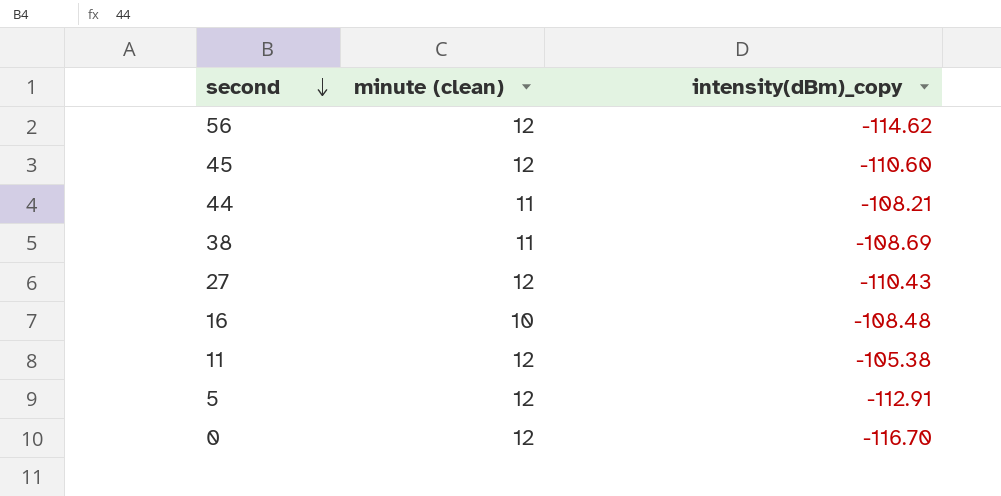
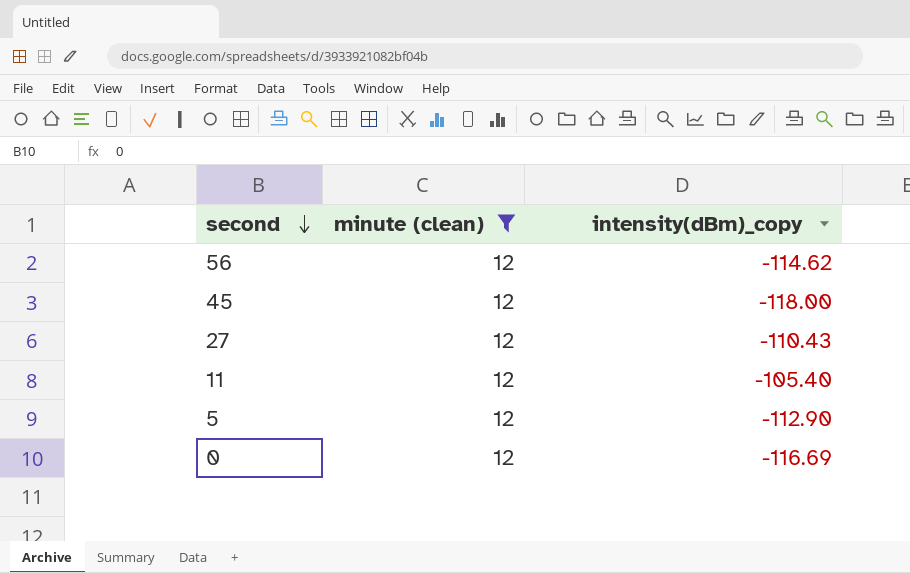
filter: none -> minute (clean) = 12
45 | intensity(dBm)_copy: -110.60 -> -118.00
11 | intensity(dBm)_copy: -105.38 -> -105.40
5 | intensity(dBm)_copy: -112.91 -> -112.90
0 | intensity(dBm)_copy: -116.70 -> -116.69

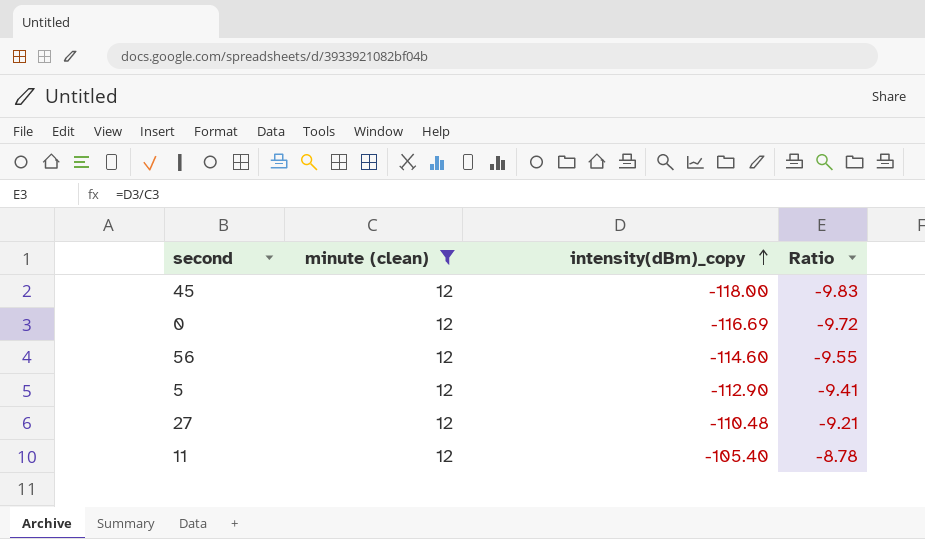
row order: second descending -> intensity(dBm)_copy ascending
column Ratio | formula: none -> [intensity(dBm)_copy] / [minute (clean)]
56 | intensity(dBm)_copy: -114.62 -> -114.60
27 | intensity(dBm)_copy: -110.43 -> -110.48

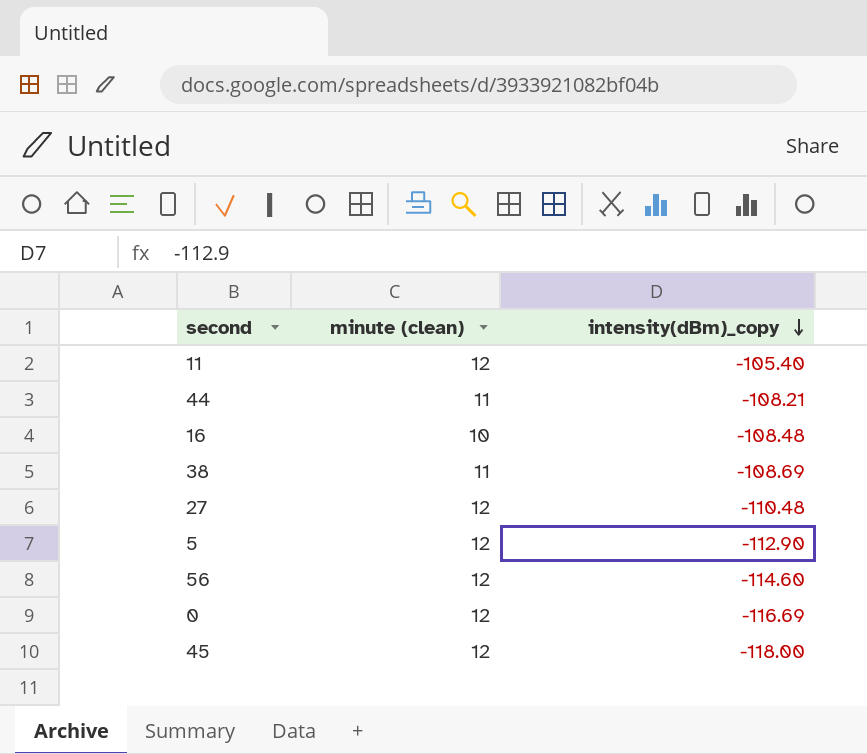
filter: minute (clean) = 12 -> none
row order: intensity(dBm)_copy ascending -> intensity(dBm)_copy descending
column Ratio | formula: [intensity(dBm)_copy] / [minute (clean)] -> none

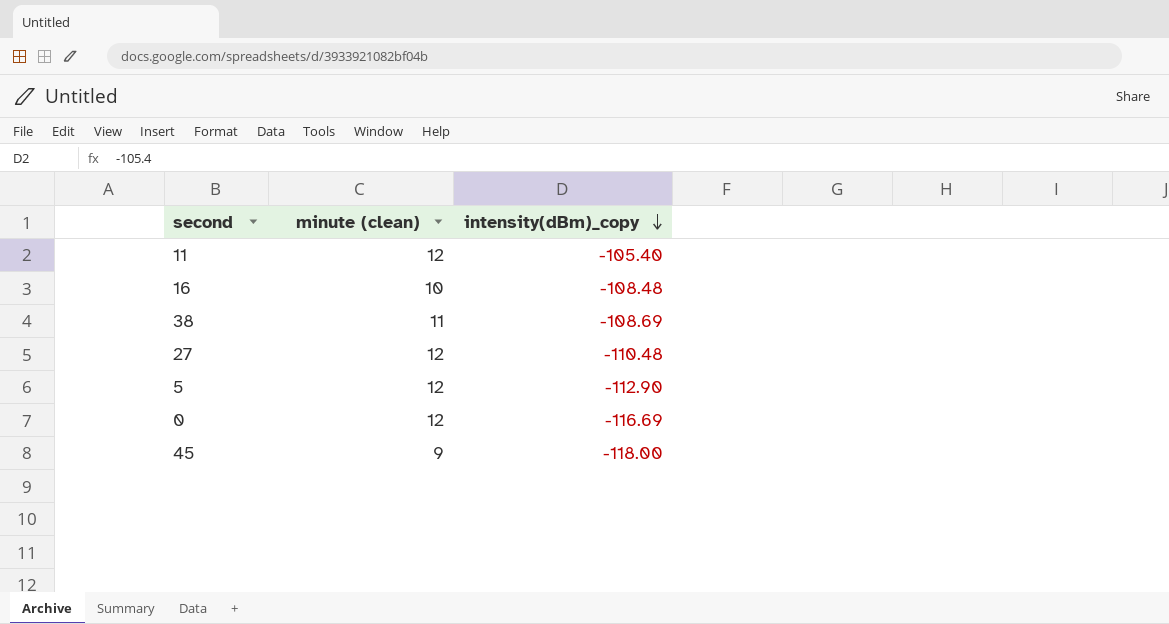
row 44: 11 | -108.21 -> none
row 56: 12 | -114.60 -> none
45 | minute (clean): 12 -> 9

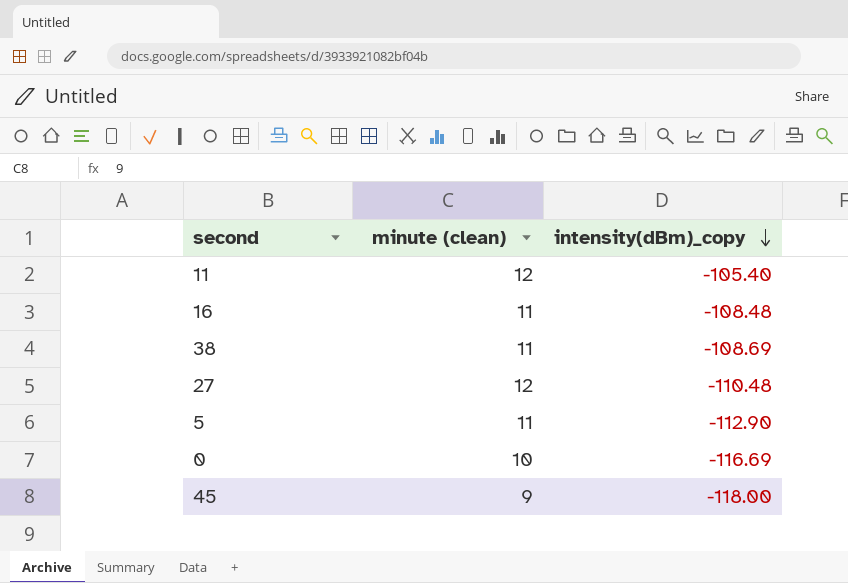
16 | minute (clean): 10 -> 11
5 | minute (clean): 12 -> 11
0 | minute (clean): 12 -> 10

